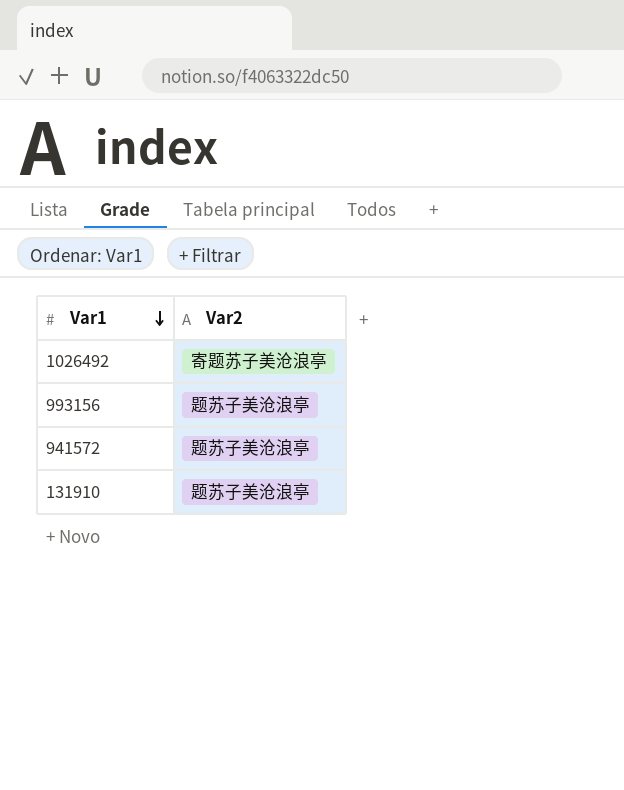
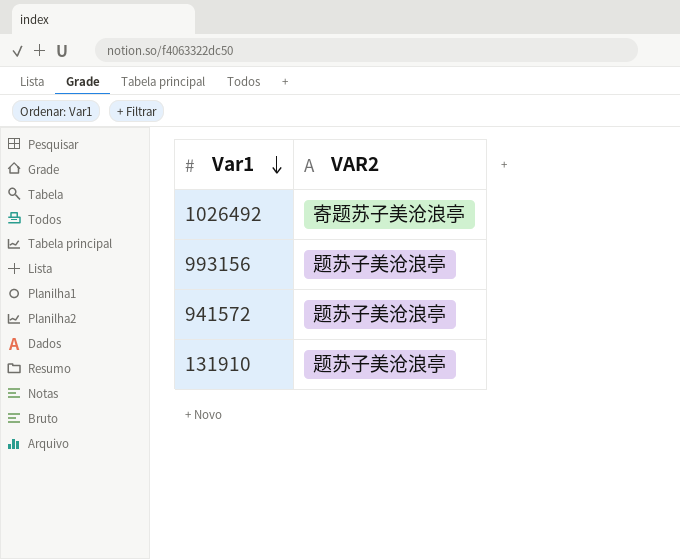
column name: Var2 -> VAR2

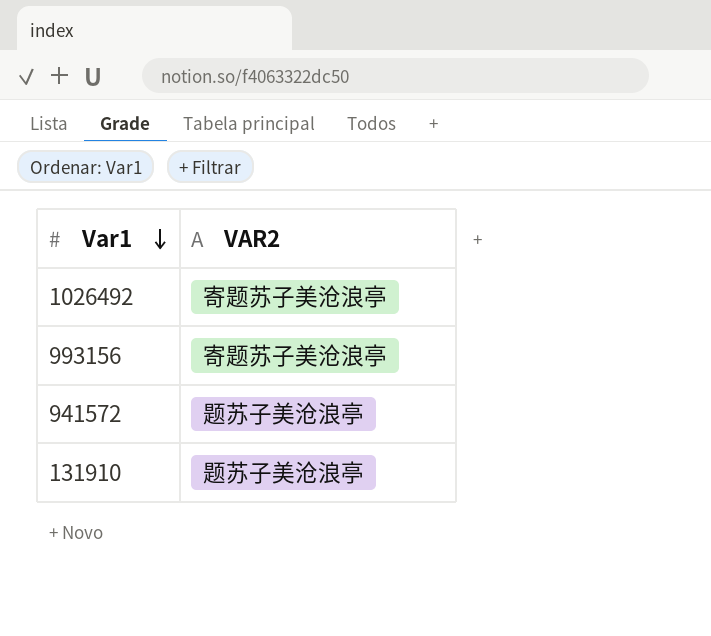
993156 | VAR2: 题苏子美沧浪亭 -> 寄题苏子美沧浪亭

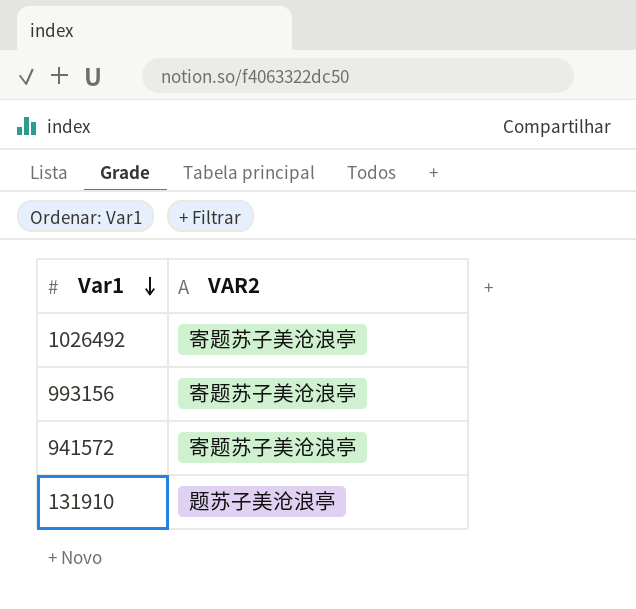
941572 | VAR2: 题苏子美沧浪亭 -> 寄题苏子美沧浪亭

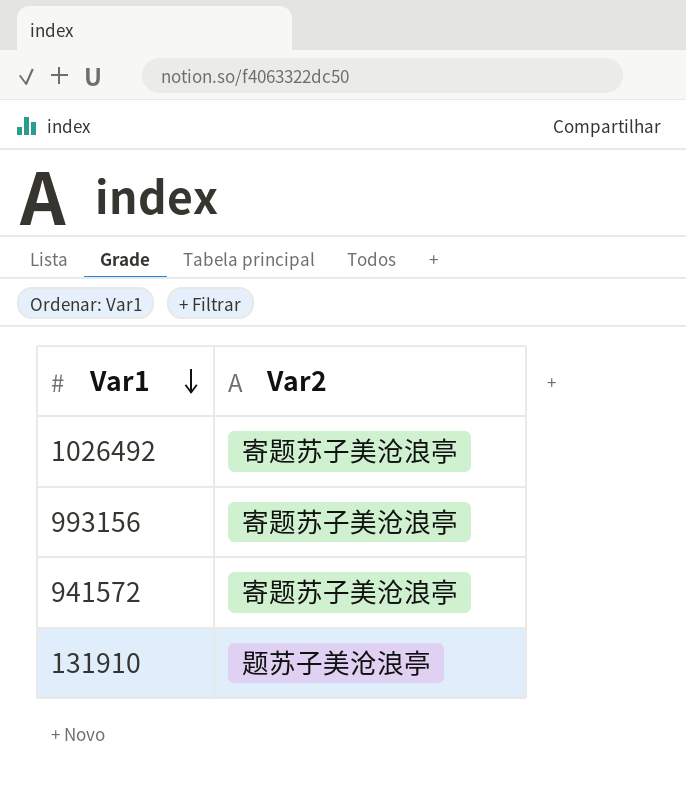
column name: VAR2 -> Var2

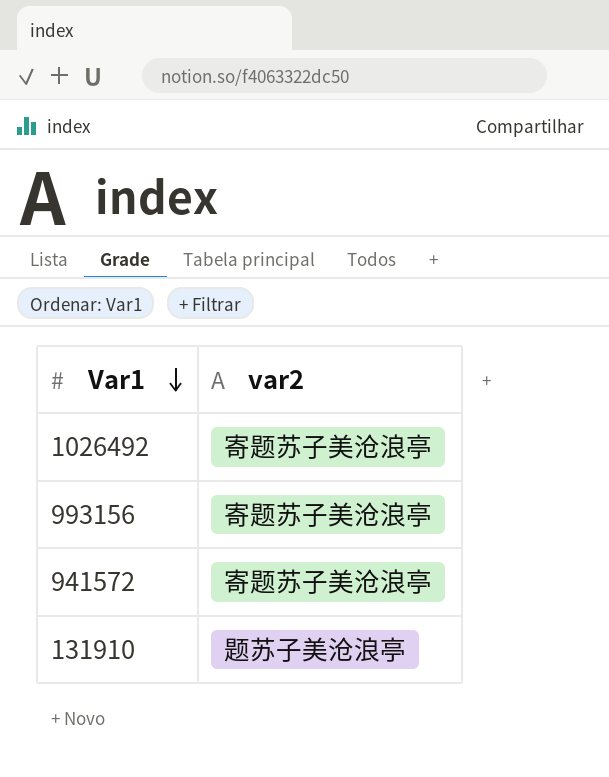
column name: Var2 -> var2

